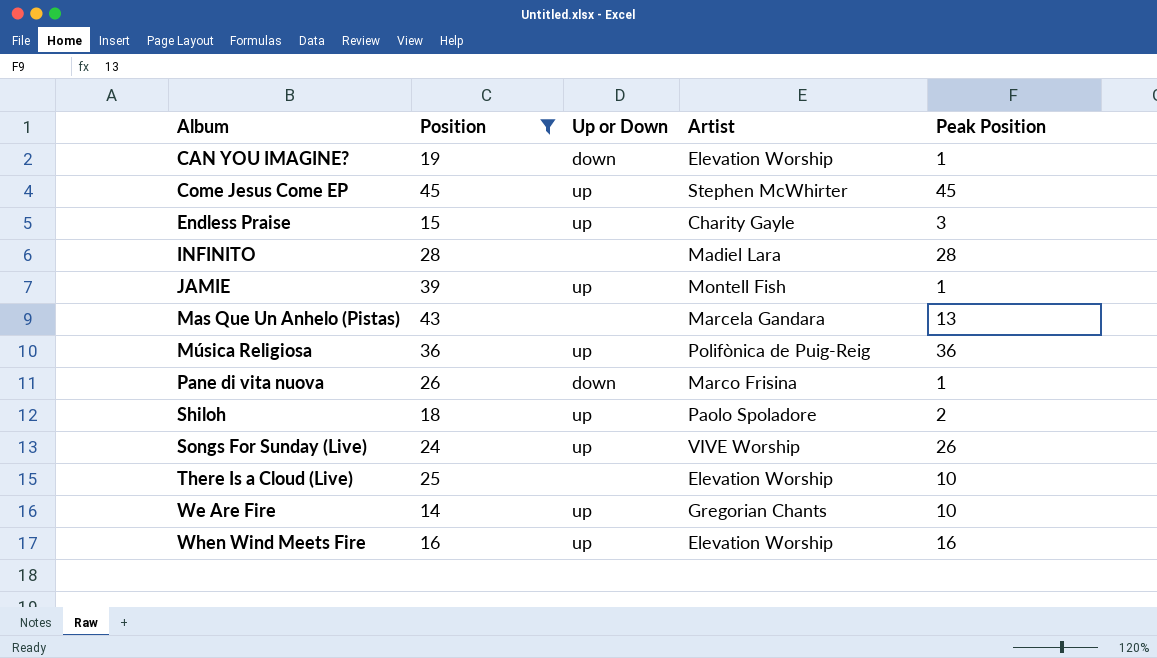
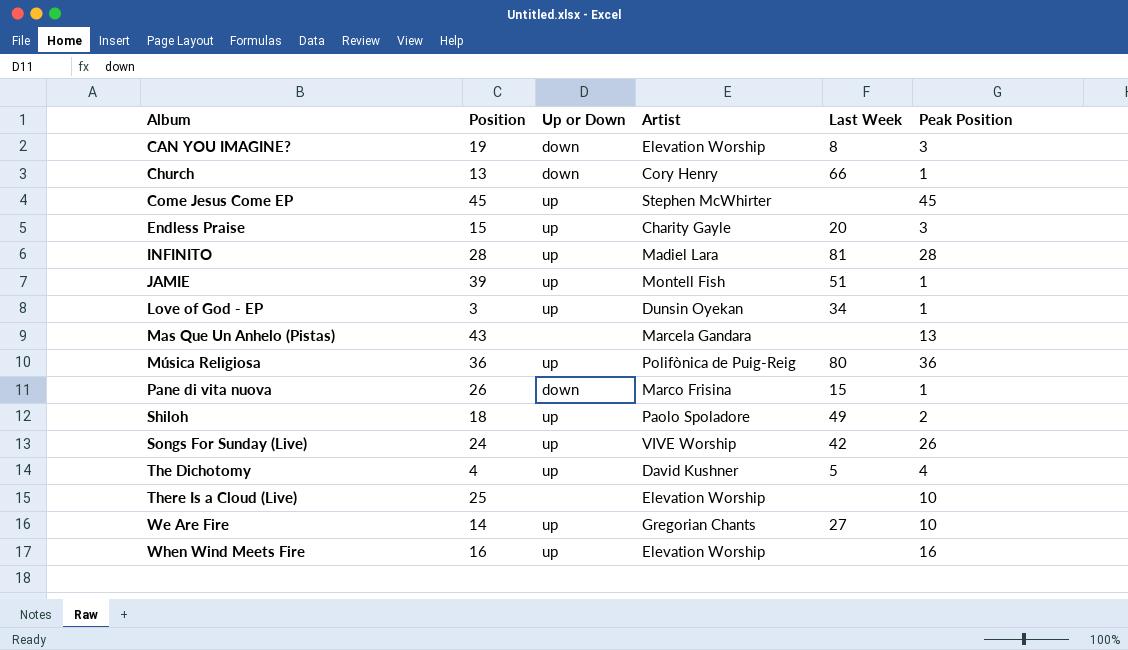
filter: Position >= 14 -> none
column Last Week | position: none -> 5
CAN YOU IMAGINE? | Peak Position: 1 -> 3
INFINITO | Up or Down: none -> up

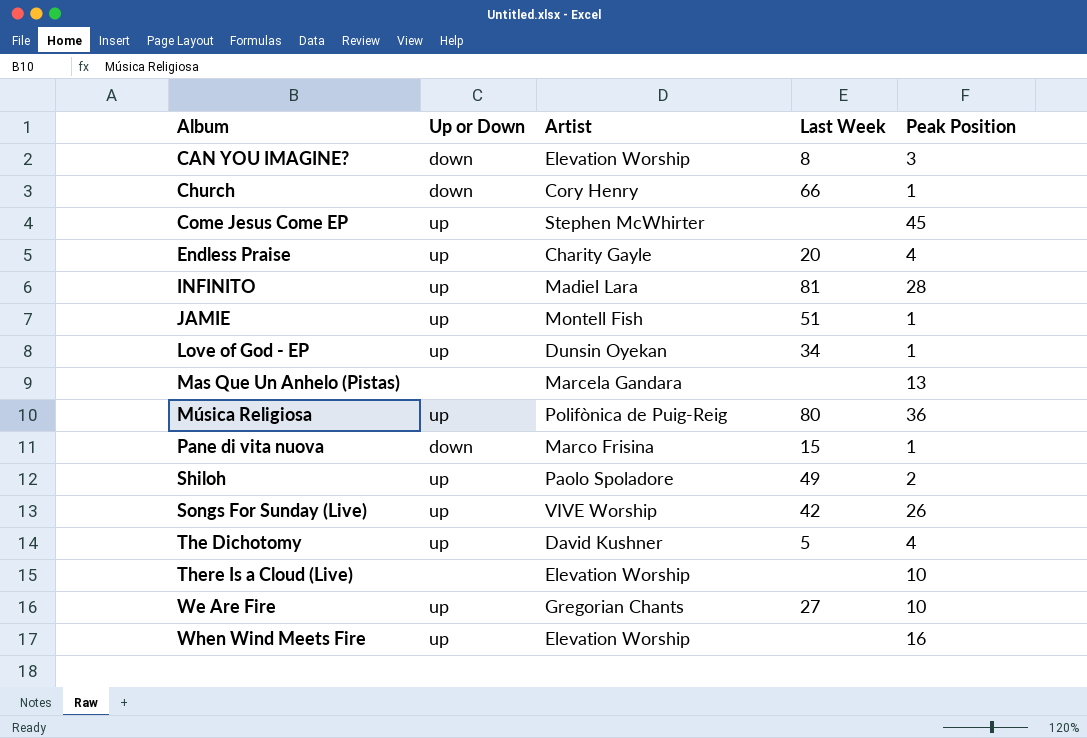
column Position | position: 2 -> none
Endless Praise | Peak Position: 3 -> 4

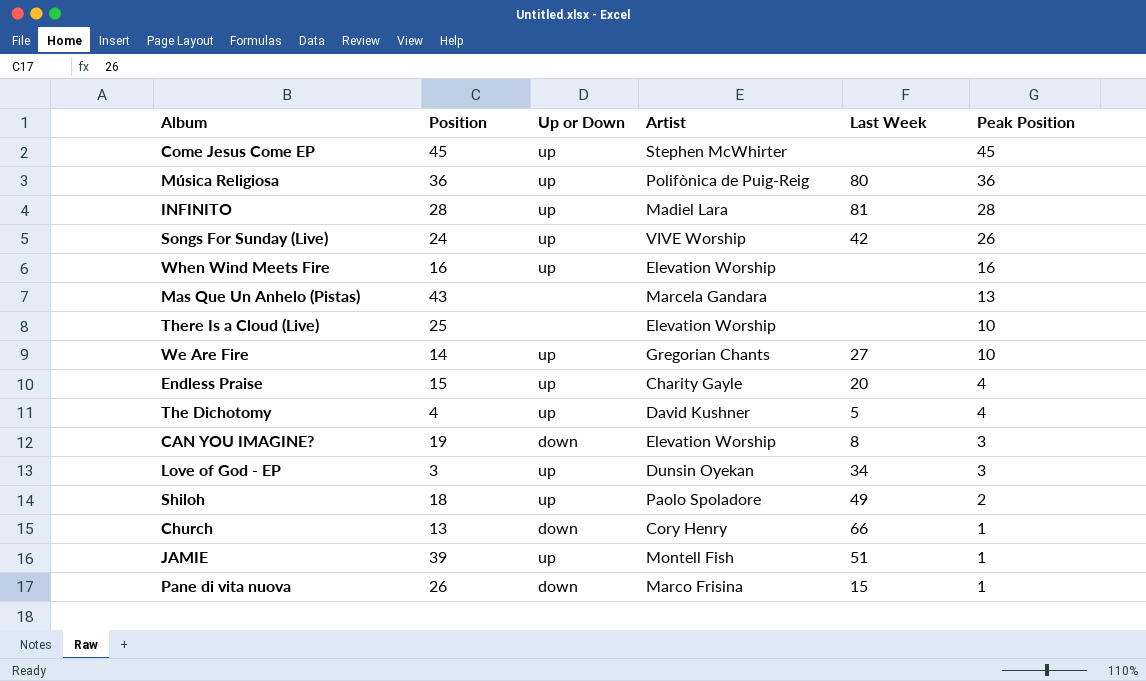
row order: Album ascending -> Peak Position descending
column Position | position: none -> 2
Love of God - EP | Peak Position: 1 -> 3

